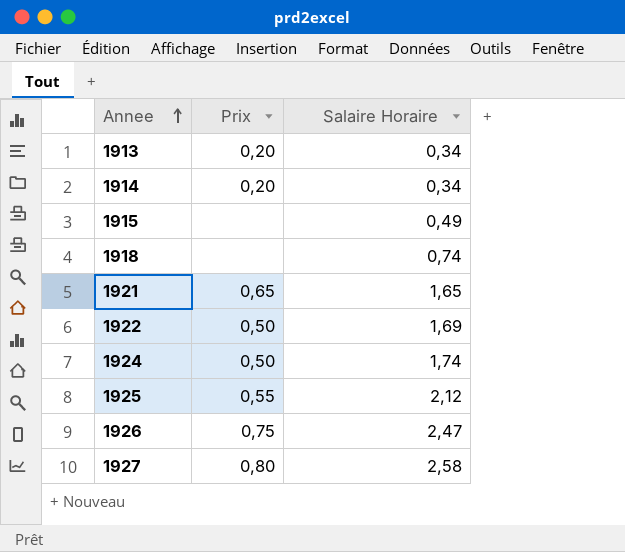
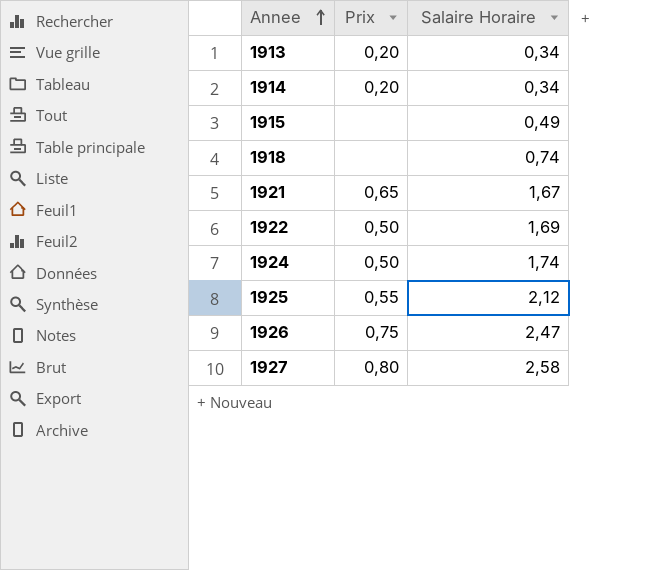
1921 | Salaire Horaire: 1,65 -> 1,67

